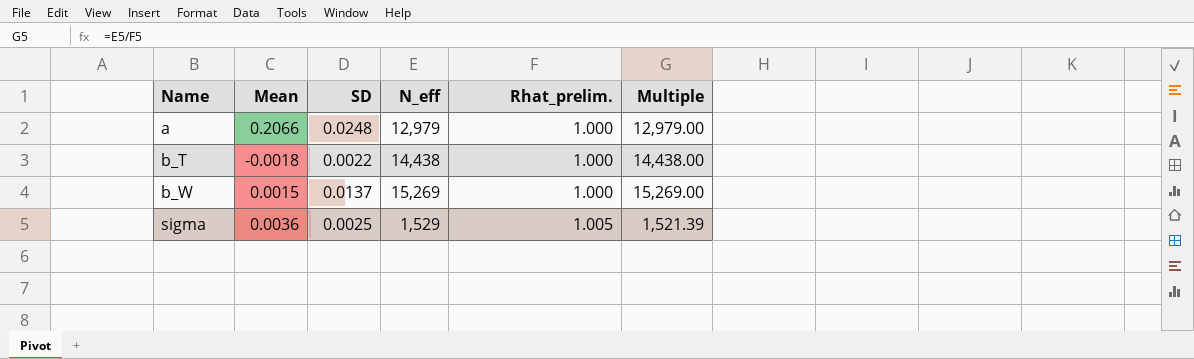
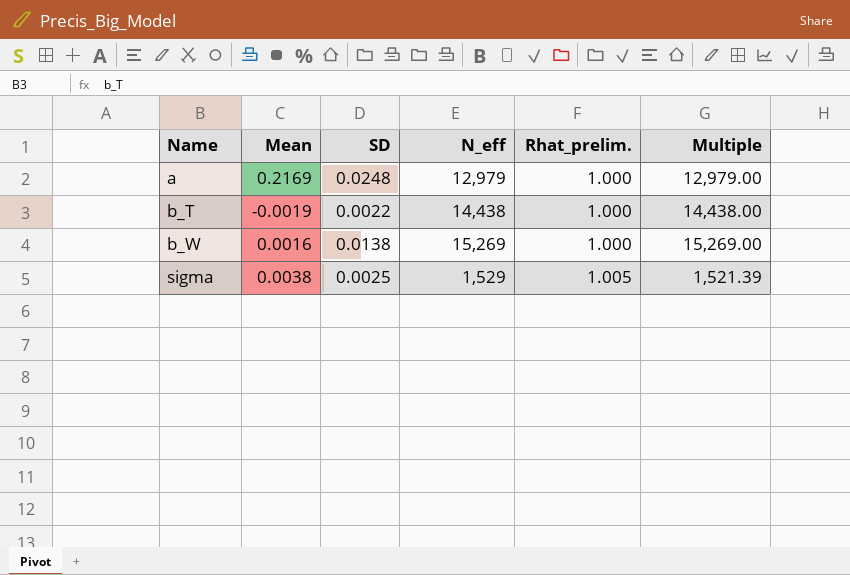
a | Mean: 0.2066 -> 0.2169
b_T | Mean: -0.0018 -> -0.0019
b_W | Mean: 0.0015 -> 0.0016
b_W | SD: 0.0137 -> 0.0138
sigma | Mean: 0.0036 -> 0.0038

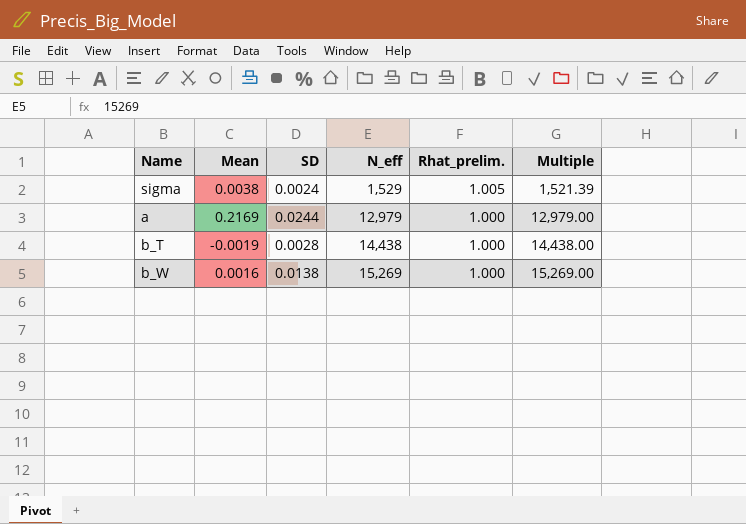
row order: Name ascending -> N_eff ascending
sigma | SD: 0.0025 -> 0.0024
a | SD: 0.0248 -> 0.0244
b_T | SD: 0.0022 -> 0.0028

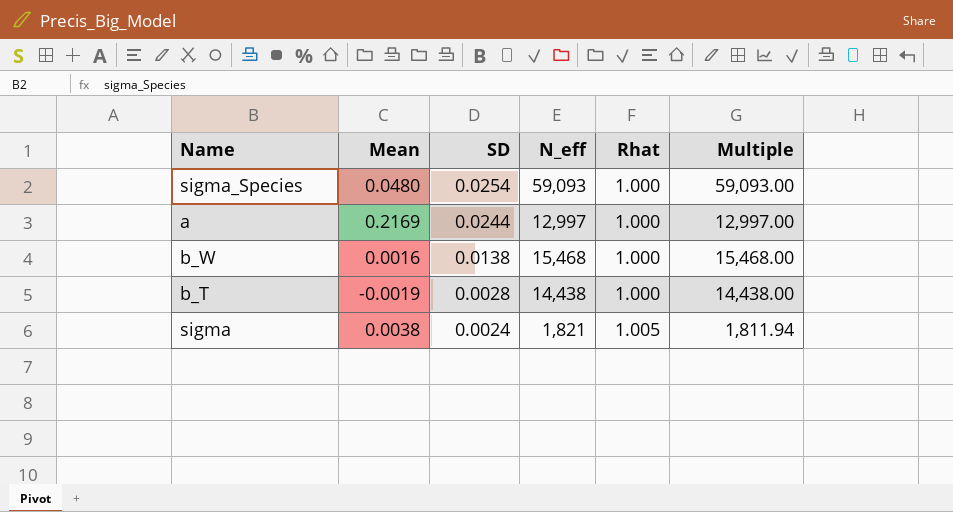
row order: N_eff ascending -> SD descending
column name: Rhat_prelim. -> Rhat
row sigma_Species: none -> 0.0480 | 0.0254 | 59,093 | 1.000 | 59,093.00
a | N_eff: 12,979 -> 12,997
a | Multiple: 12,979.00 -> 12,997.00
b_W | N_eff: 15,269 -> 15,468
b_W | Multiple: 15,269.00 -> 15,468.00
sigma | N_eff: 1,529 -> 1,821
sigma | Multiple: 1,521.39 -> 1,811.94

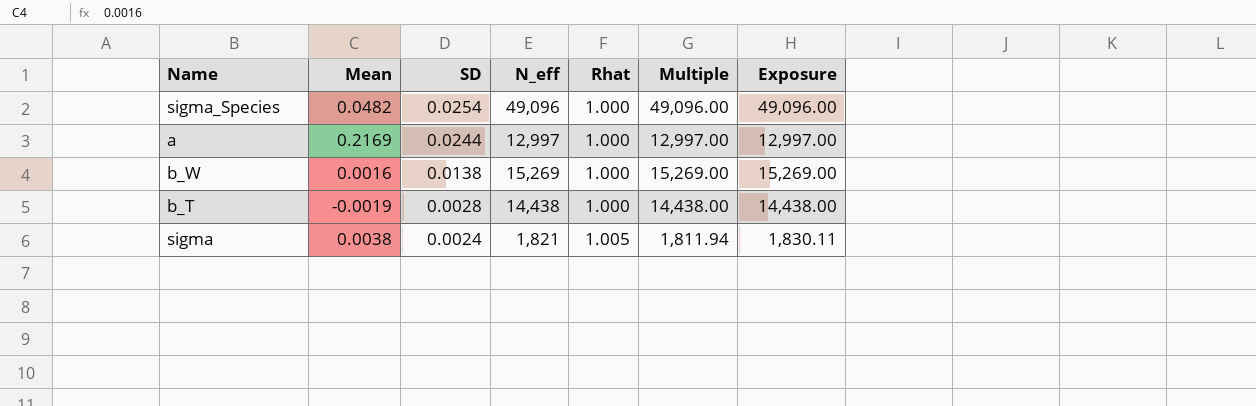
column Exposure | formula: none -> [N_eff] * [Rhat]
sigma_Species | Mean: 0.0480 -> 0.0482
sigma_Species | N_eff: 59,093 -> 49,096
sigma_Species | Multiple: 59,093.00 -> 49,096.00
b_W | N_eff: 15,468 -> 15,269
b_W | Multiple: 15,468.00 -> 15,269.00

